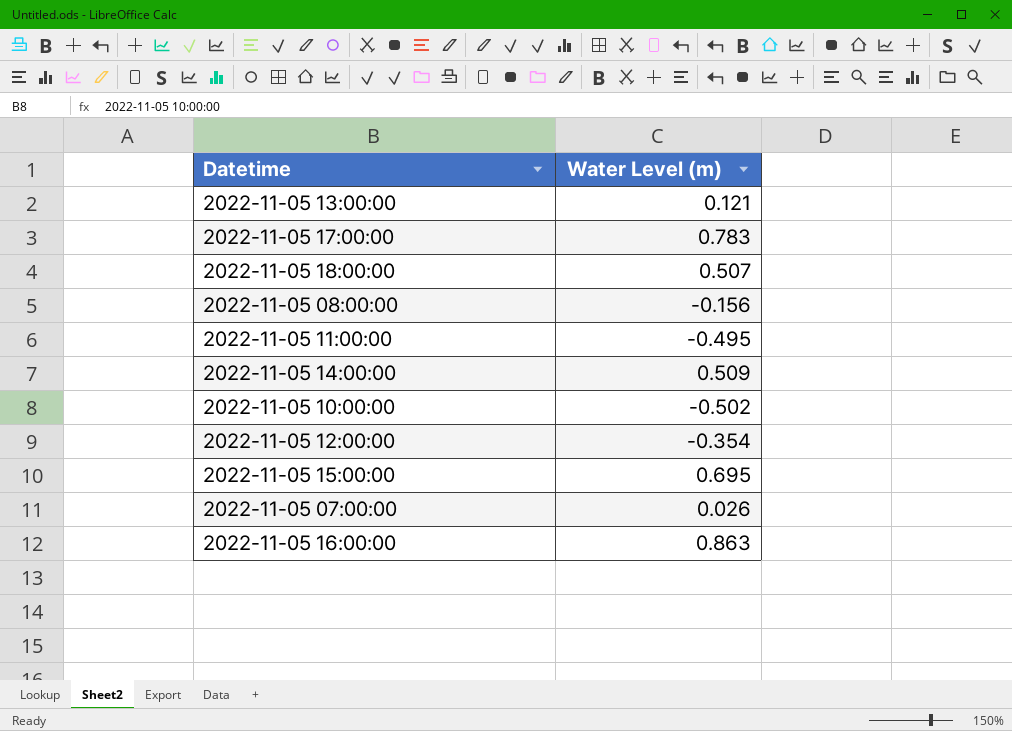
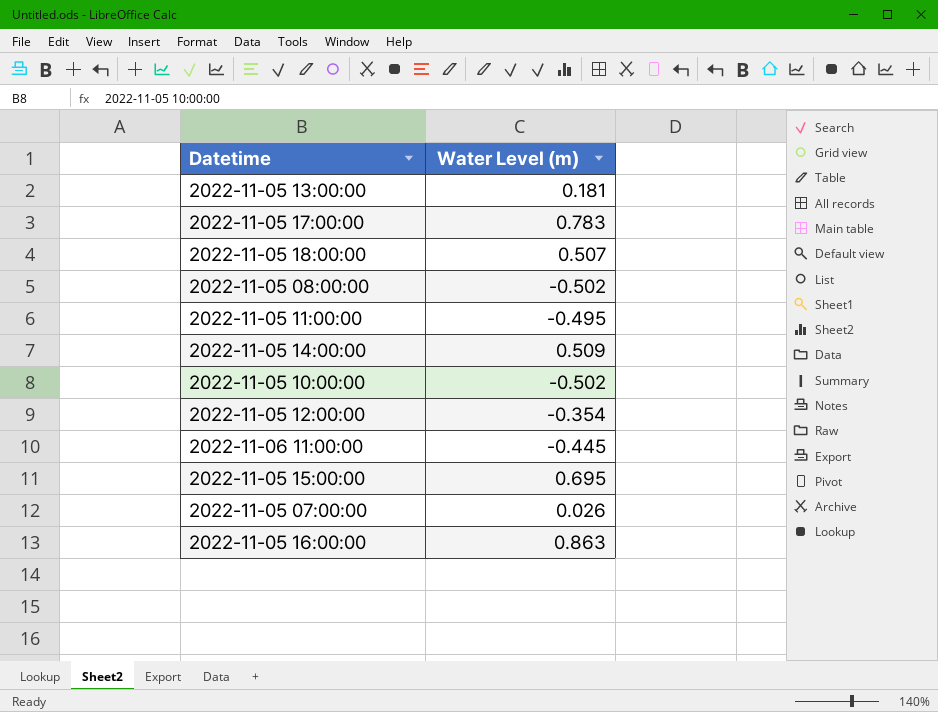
2022-11-05 13:00:00 | Water Level (m): 0.121 -> 0.181
2022-11-05 08:00:00 | Water Level (m): -0.156 -> -0.502
row 2022-11-06 11:00:00: none -> -0.445

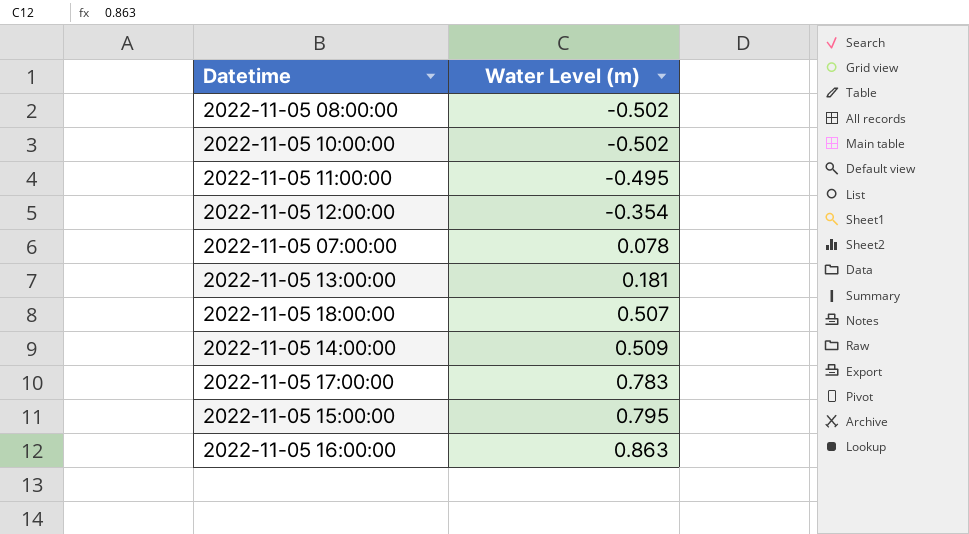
row order: none -> Water Level (m) ascending
row 2022-11-06 11:00:00: -0.445 -> none
2022-11-05 07:00:00 | Water Level (m): 0.026 -> 0.078
2022-11-05 15:00:00 | Water Level (m): 0.695 -> 0.795

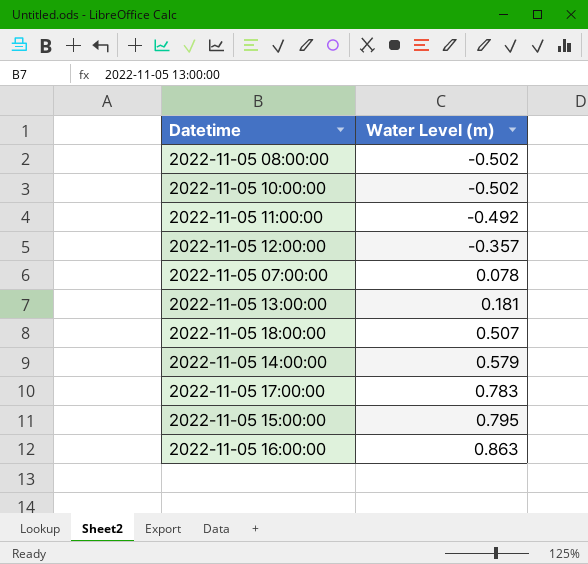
2022-11-05 11:00:00 | Water Level (m): -0.495 -> -0.492
2022-11-05 12:00:00 | Water Level (m): -0.354 -> -0.357
2022-11-05 14:00:00 | Water Level (m): 0.509 -> 0.579

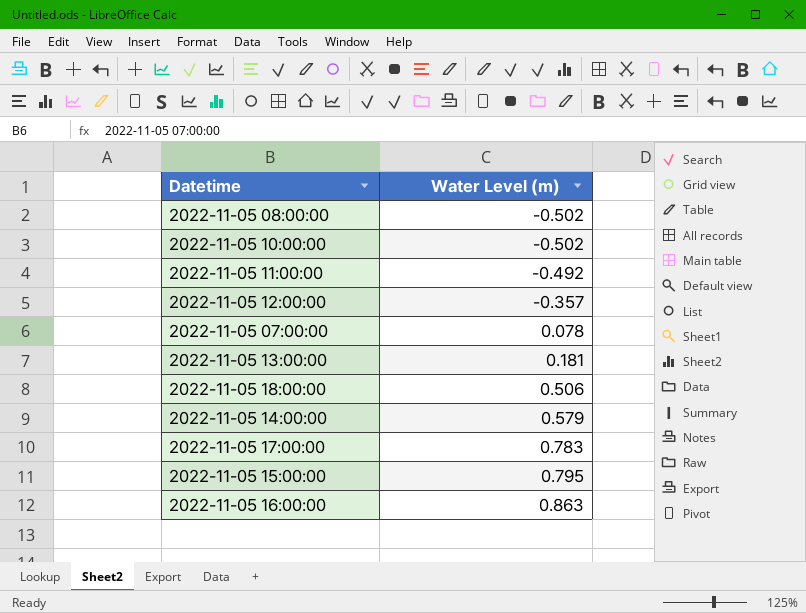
2022-11-05 18:00:00 | Water Level (m): 0.507 -> 0.506

